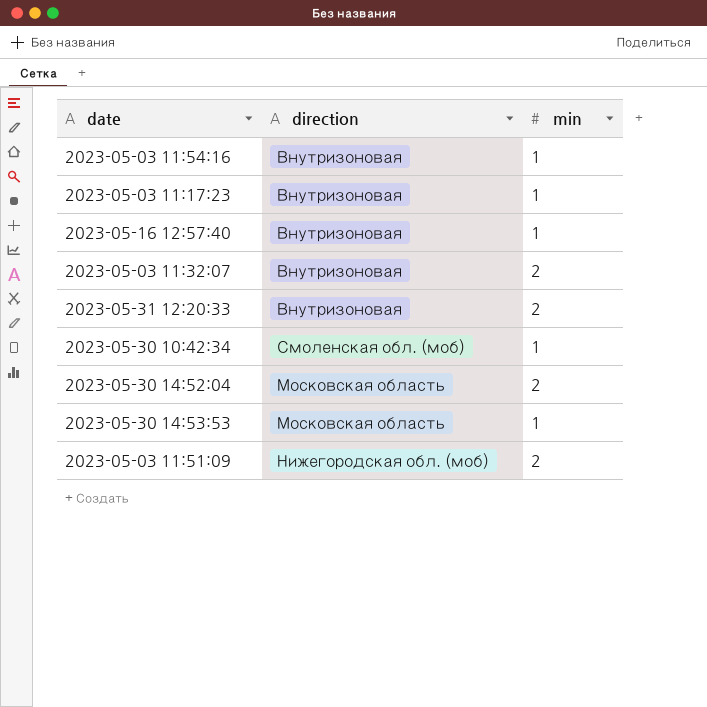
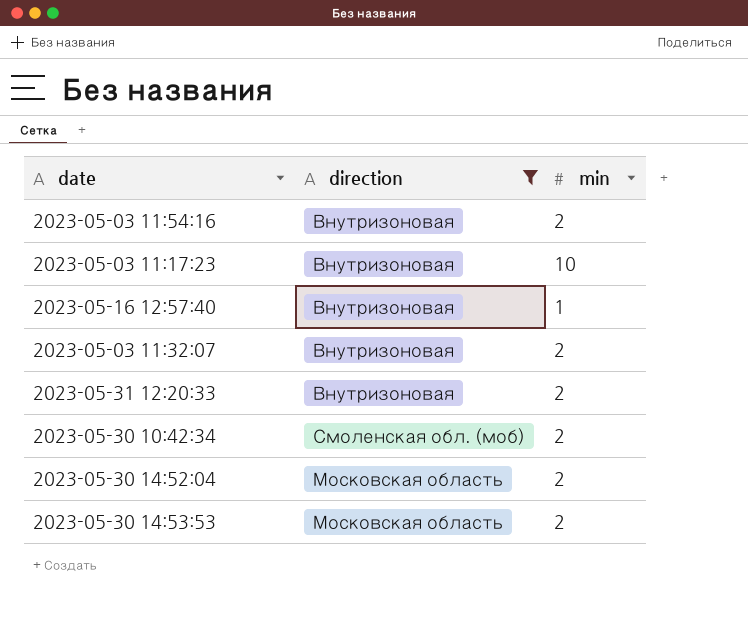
filter: none -> direction != Нижегородская обл. (моб)
2023-05-03 11:54:16 | min: 1 -> 2
2023-05-03 11:17:23 | min: 1 -> 10
2023-05-30 10:42:34 | min: 1 -> 2
2023-05-30 14:53:53 | min: 1 -> 2

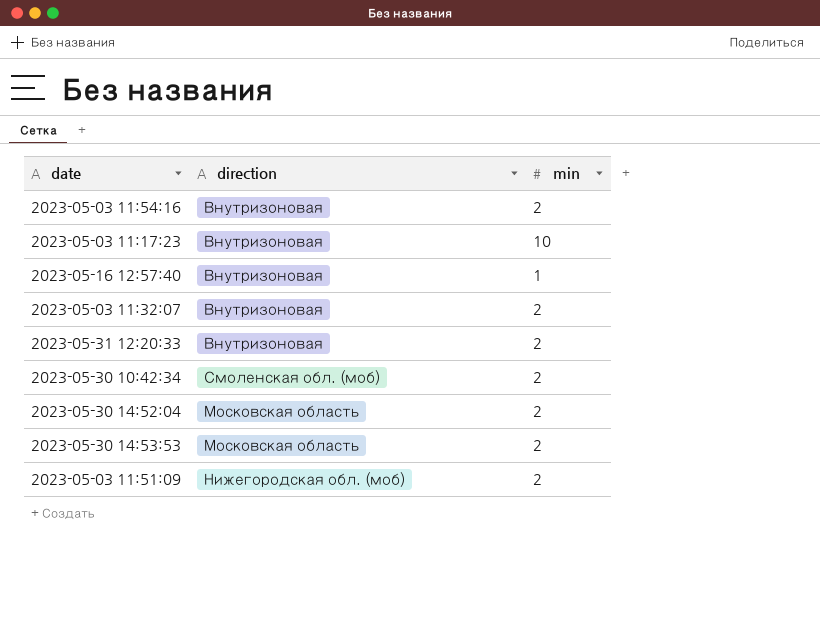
filter: direction != Нижегородская обл. (моб) -> none

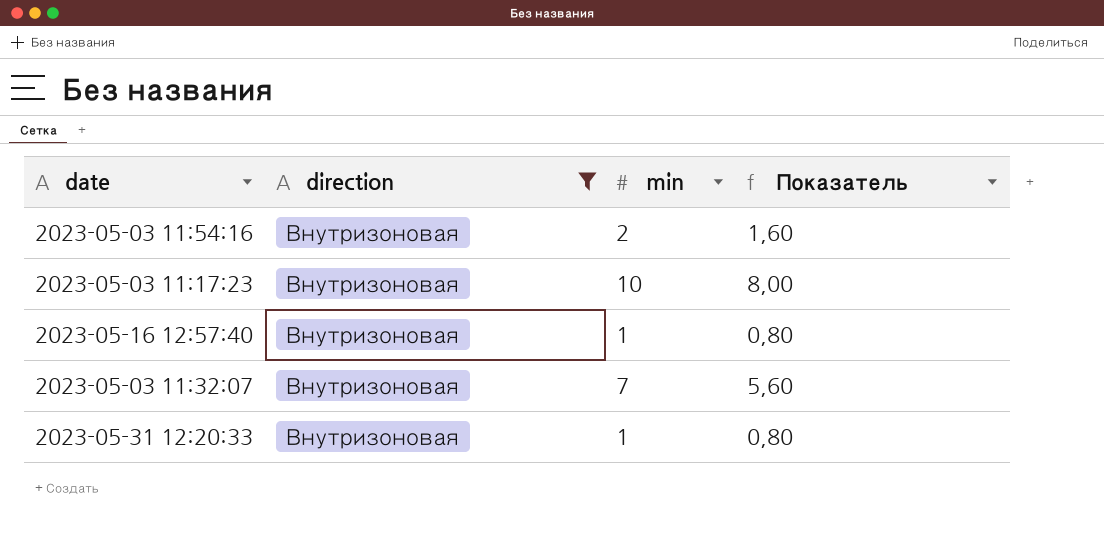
filter: none -> direction = Внутризоновая
column Показатель | formula: none -> [min] * 0,8
2023-05-03 11:32:07 | min: 2 -> 7
2023-05-31 12:20:33 | min: 2 -> 1

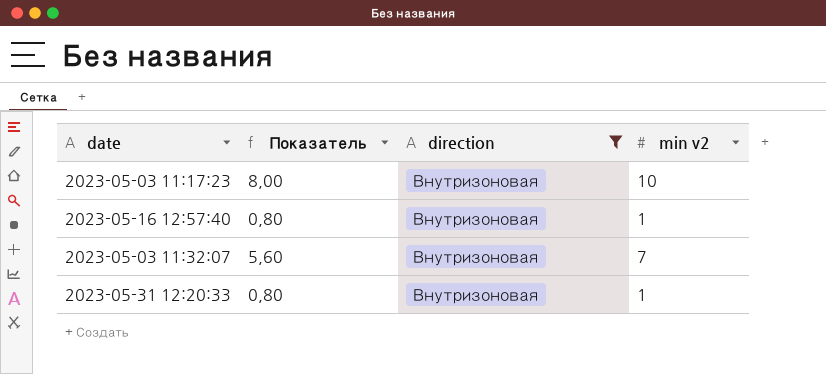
column Показатель | position: 4 -> 2
column name: min -> min v2
row 2023-05-03 11:54:16: Внутризоновая | 2 | 1,60 -> none

